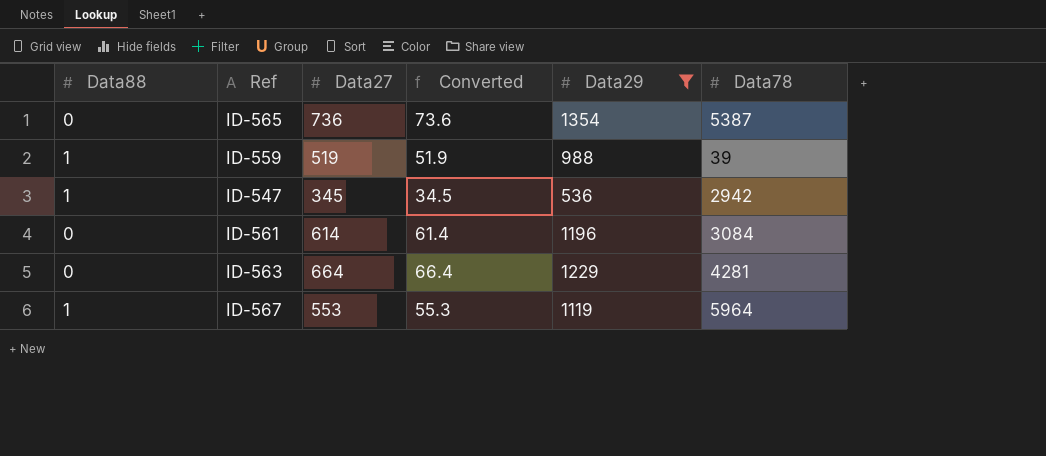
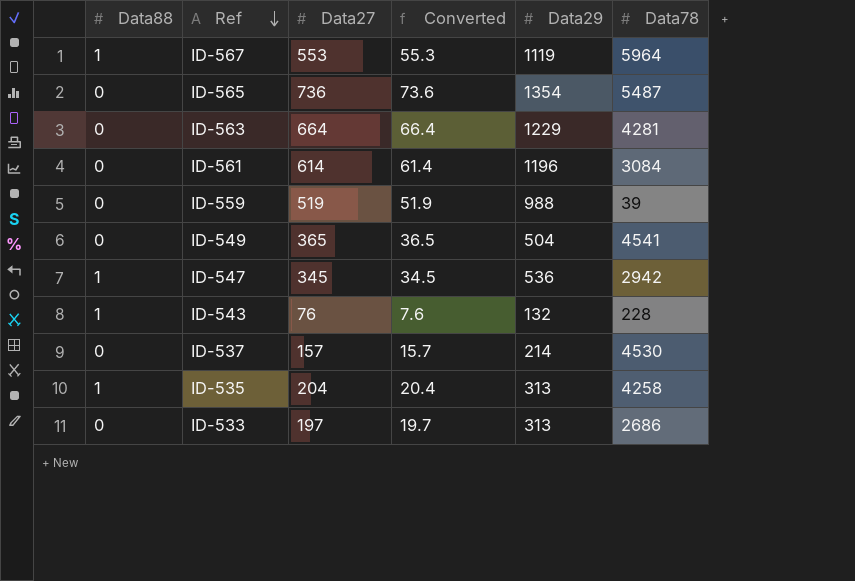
filter: Data29 >= 536 -> none
row order: none -> Ref descending
ID-565 | Data78: 5387 -> 5487
ID-559 | Data88: 1 -> 0

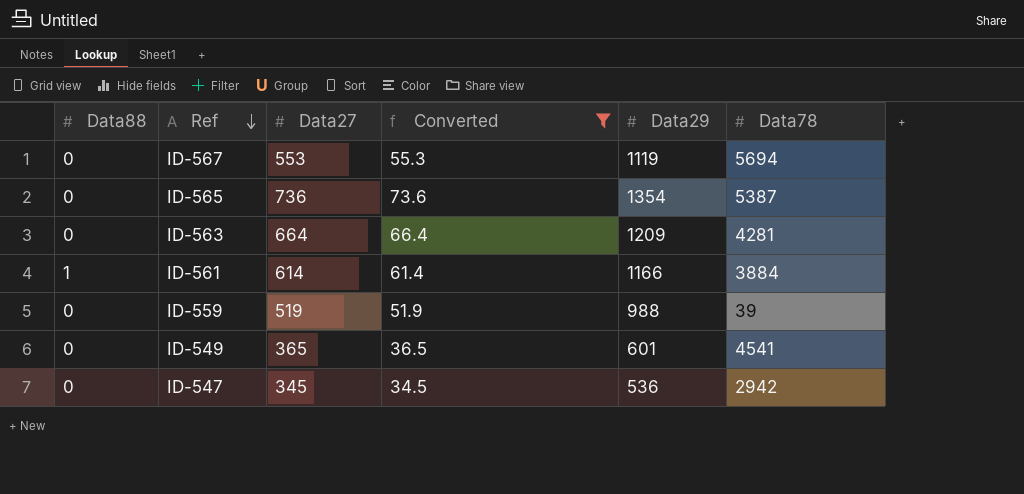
filter: none -> Converted >= 34.5
ID-567 | Data88: 1 -> 0
ID-567 | Data78: 5964 -> 5694
ID-565 | Data78: 5487 -> 5387
ID-563 | Data29: 1229 -> 1209
ID-561 | Data88: 0 -> 1
ID-561 | Data29: 1196 -> 1166
ID-561 | Data78: 3084 -> 3884
ID-549 | Data29: 504 -> 601
ID-547 | Data88: 1 -> 0

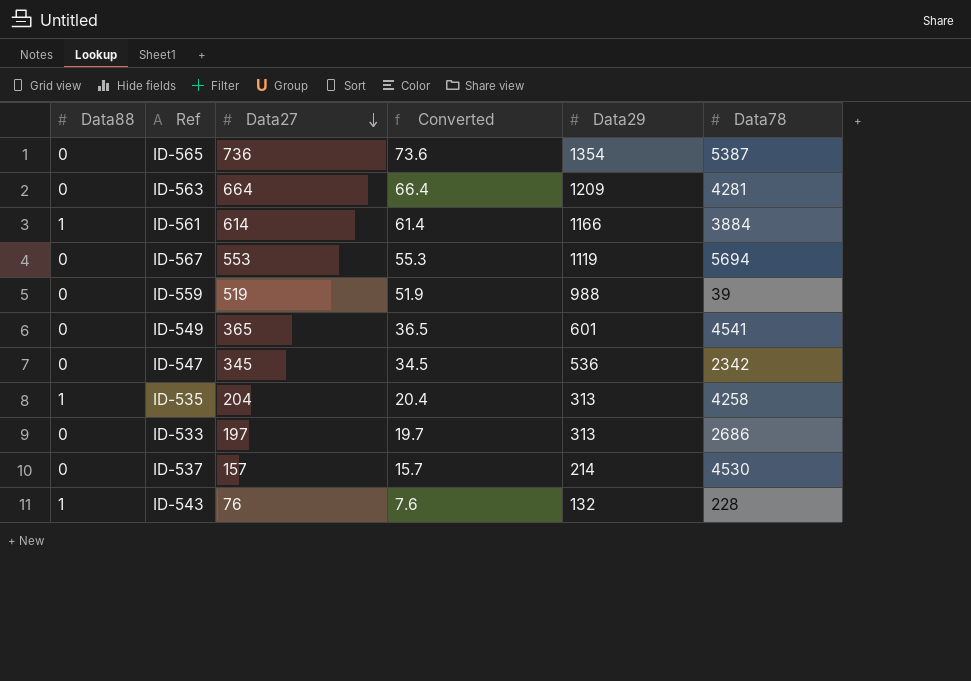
filter: Converted >= 34.5 -> none
row order: Ref descending -> Data27 descending
ID-547 | Data78: 2942 -> 2342

